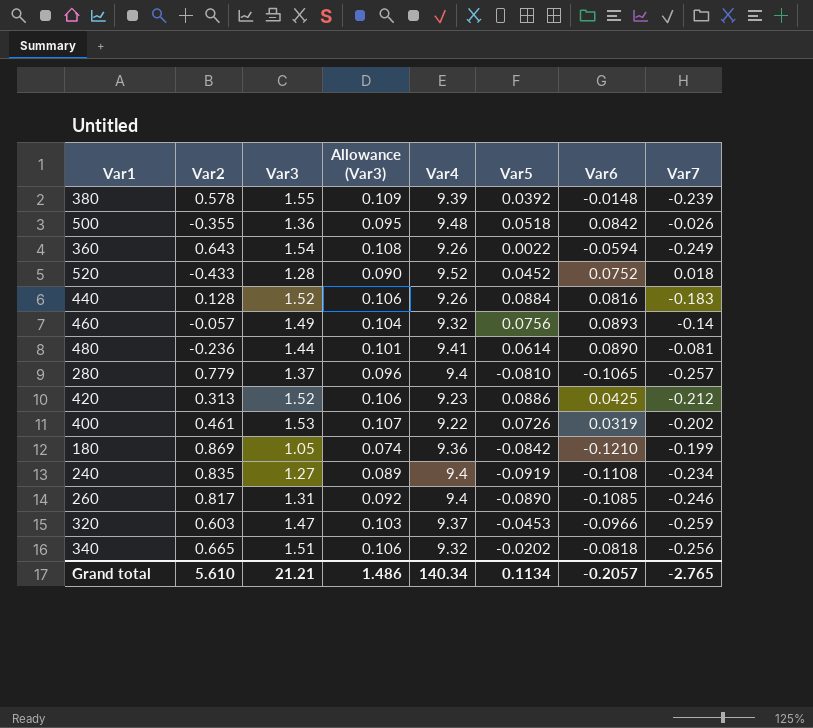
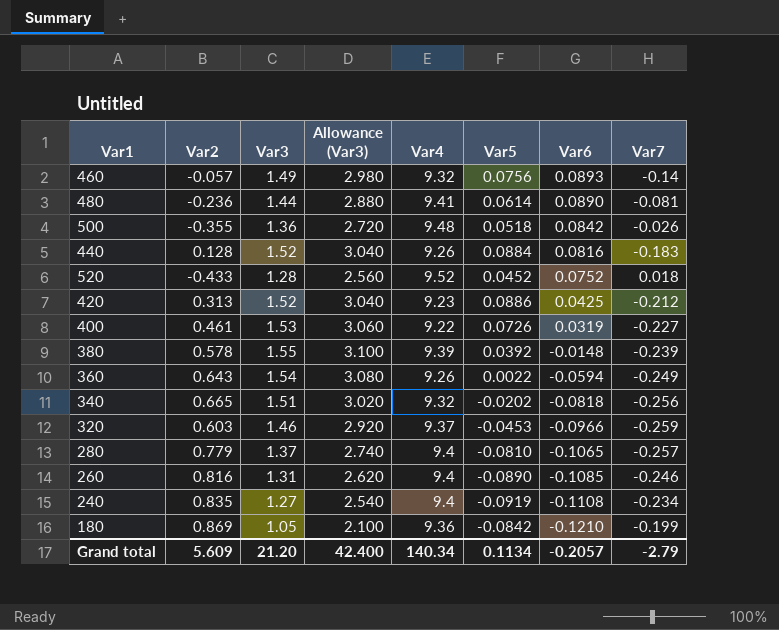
row order: none -> Var6 descending
column Allowance (Var3) | formula: [Var3] * 0.07 -> [Var3] * 2
400 | Var7: -0.202 -> -0.227
320 | Var3: 1.47 -> 1.46
260 | Var2: 0.817 -> 0.816
Grand total | Var2: 5.610 -> 5.609
Grand total | Var3: 21.21 -> 21.20
Grand total | Allowance (Var3): 1.486 -> 42.400
Grand total | Var7: -2.765 -> -2.79

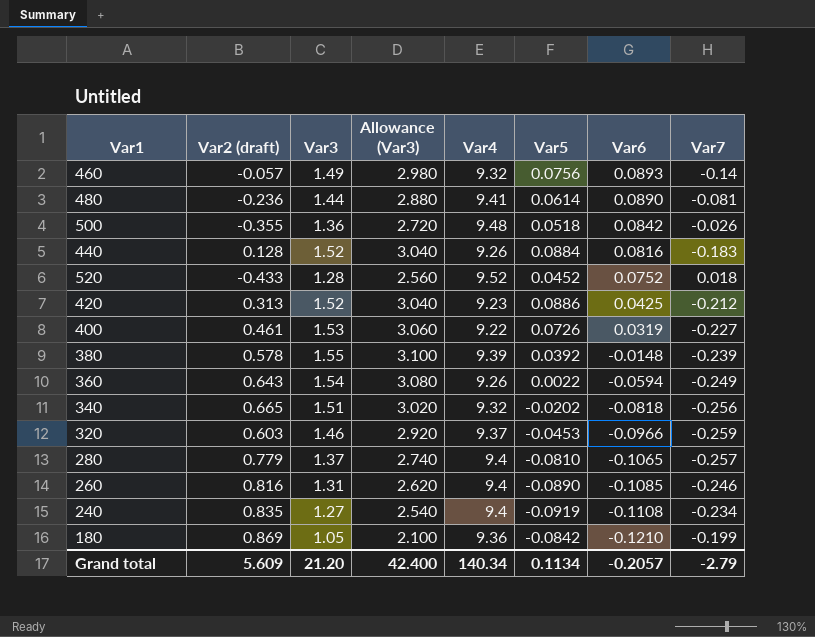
column name: Var2 -> Var2 (draft)

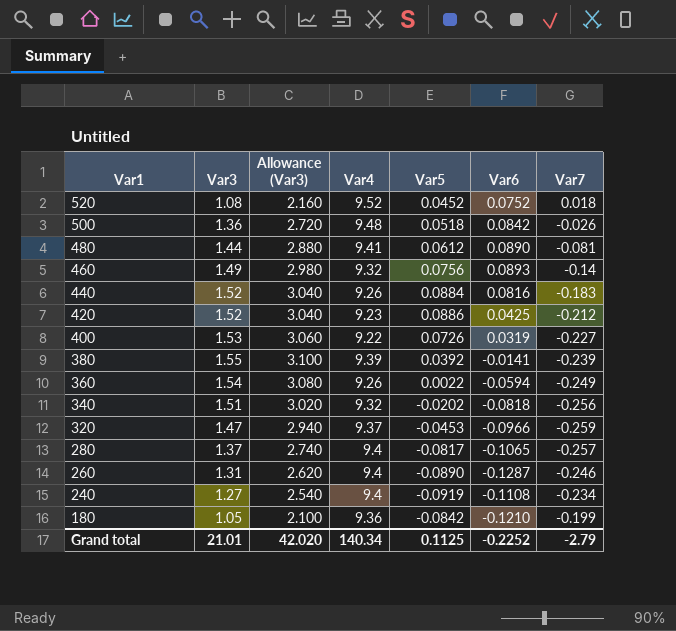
row order: Var6 descending -> Var1 descending
column Var2 (draft) | position: 2 -> none
520 | Var3: 1.28 -> 1.08
520 | Allowance (Var3): 2.560 -> 2.160
480 | Var5: 0.0614 -> 0.0612
380 | Var6: -0.0148 -> -0.0141
320 | Var3: 1.46 -> 1.47
320 | Allowance (Var3): 2.920 -> 2.940
280 | Var5: -0.0810 -> -0.0817
260 | Var6: -0.1085 -> -0.1287
Grand total | Var3: 21.20 -> 21.01
Grand total | Allowance (Var3): 42.400 -> 42.020
Grand total | Var5: 0.1134 -> 0.1125
Grand total | Var6: -0.2057 -> -0.2252

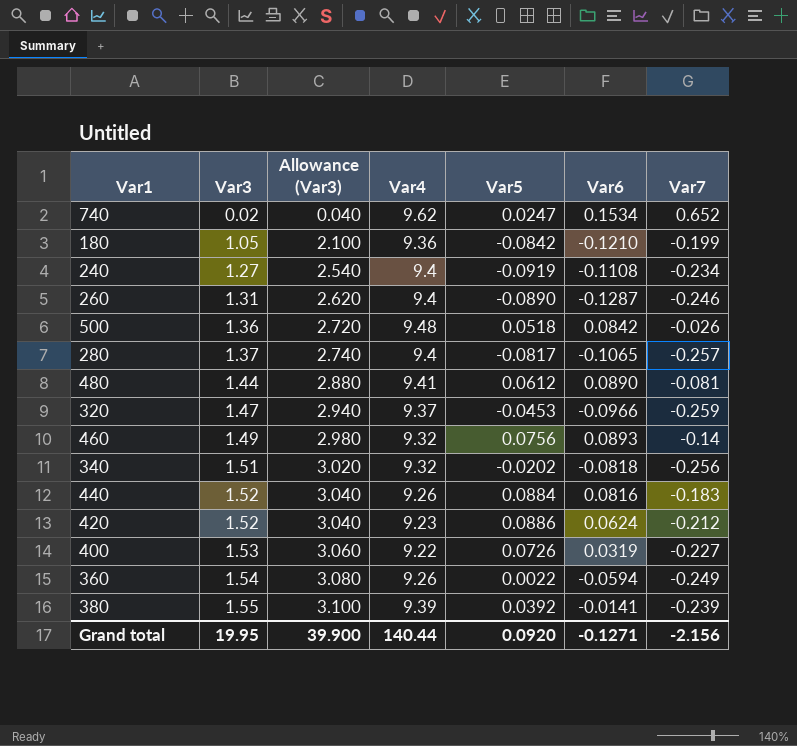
row order: Var1 descending -> Var3 ascending
row 520: 1.08 | 2.160 | 9.52 | 0.0452 | 0.0752 | 0.018 -> none
row 740: none -> 0.02 | 0.040 | 9.62 | 0.0247 | 0.1534 | 0.652
420 | Var6: 0.0425 -> 0.0624
Grand total | Var3: 21.01 -> 19.95
Grand total | Allowance (Var3): 42.020 -> 39.900
Grand total | Var4: 140.34 -> 140.44
Grand total | Var5: 0.1125 -> 0.0920
Grand total | Var6: -0.2252 -> -0.1271
Grand total | Var7: -2.79 -> -2.156

